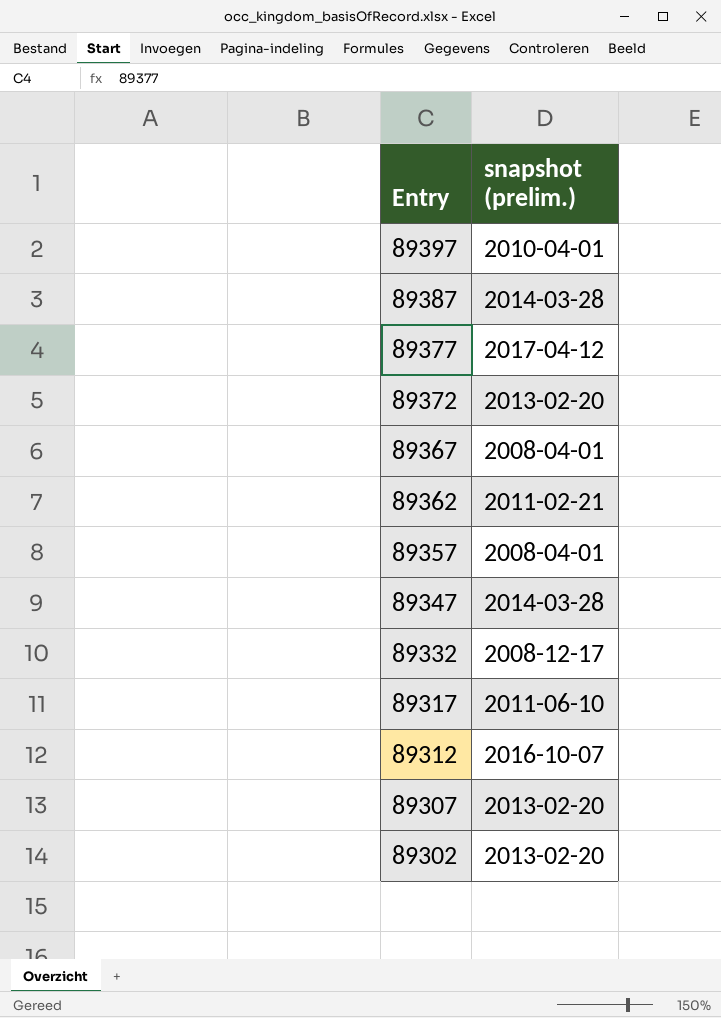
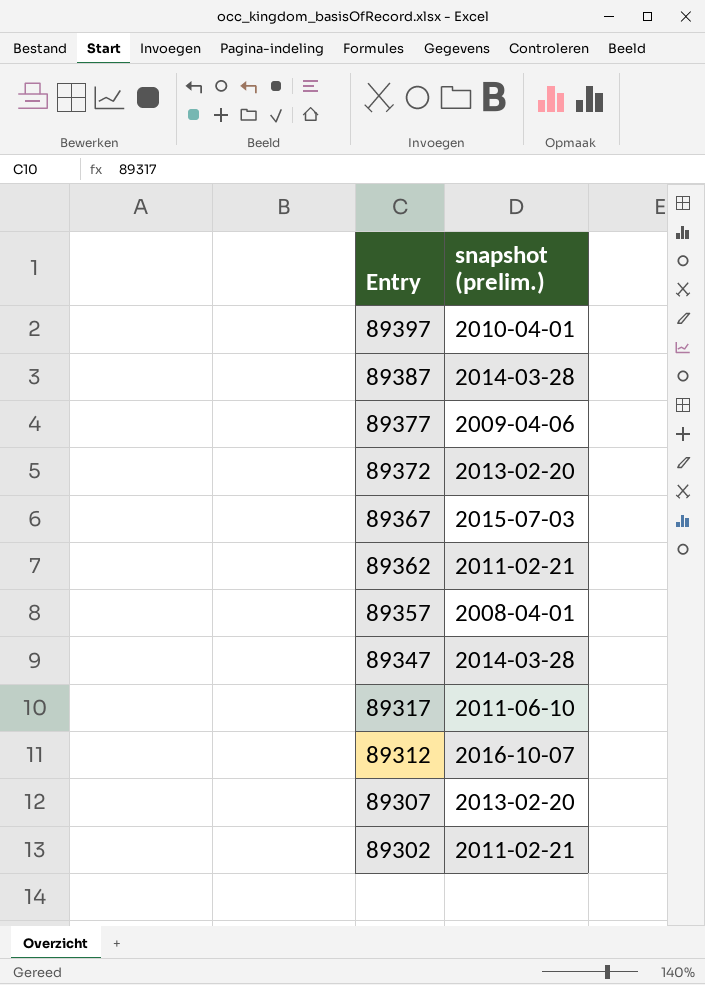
row 89332: 2008-12-17 -> none
89377 | snapshot (prelim.): 2017-04-12 -> 2009-04-06
89367 | snapshot (prelim.): 2008-04-01 -> 2015-07-03
89302 | snapshot (prelim.): 2013-02-20 -> 2011-02-21

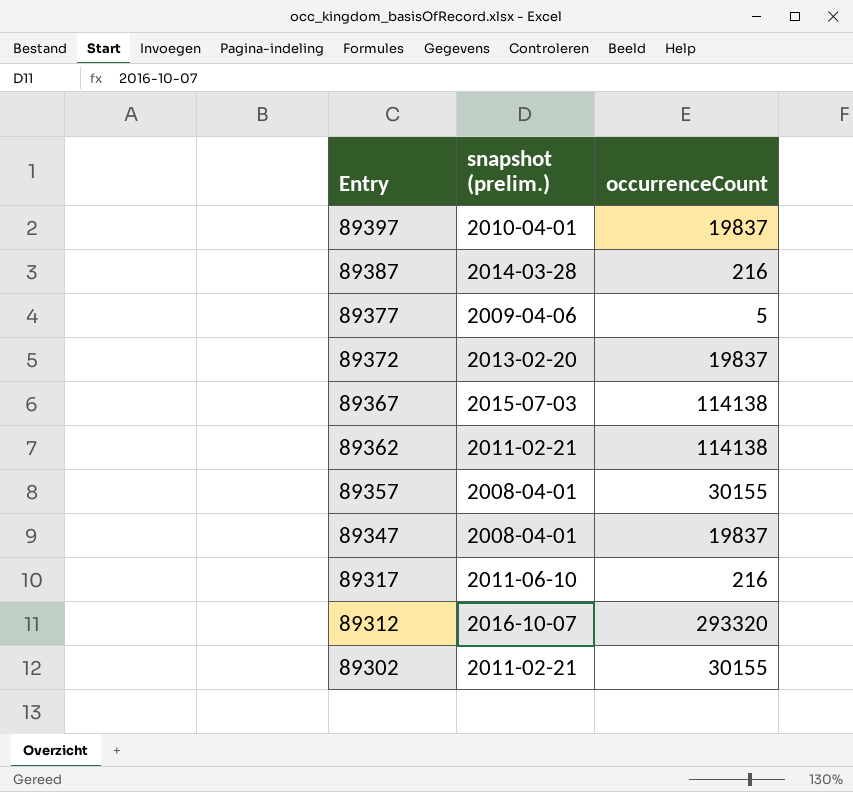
column occurrenceCount | position: none -> 3
row 89307: 2013-02-20 -> none
89347 | snapshot (prelim.): 2014-03-28 -> 2008-04-01

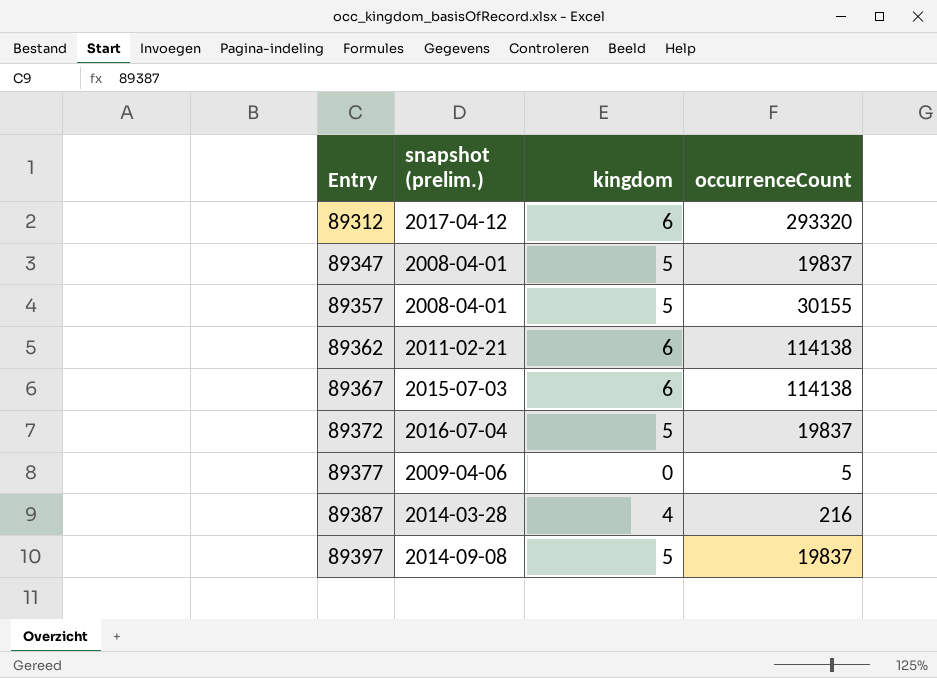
row order: Entry descending -> Entry ascending
column kingdom | position: none -> 3
row 89317: 2011-06-10 | 216 -> none
row 89302: 2011-02-21 | 30155 -> none
89312 | snapshot (prelim.): 2016-10-07 -> 2017-04-12
89372 | snapshot (prelim.): 2013-02-20 -> 2016-07-04
89397 | snapshot (prelim.): 2010-04-01 -> 2014-09-08

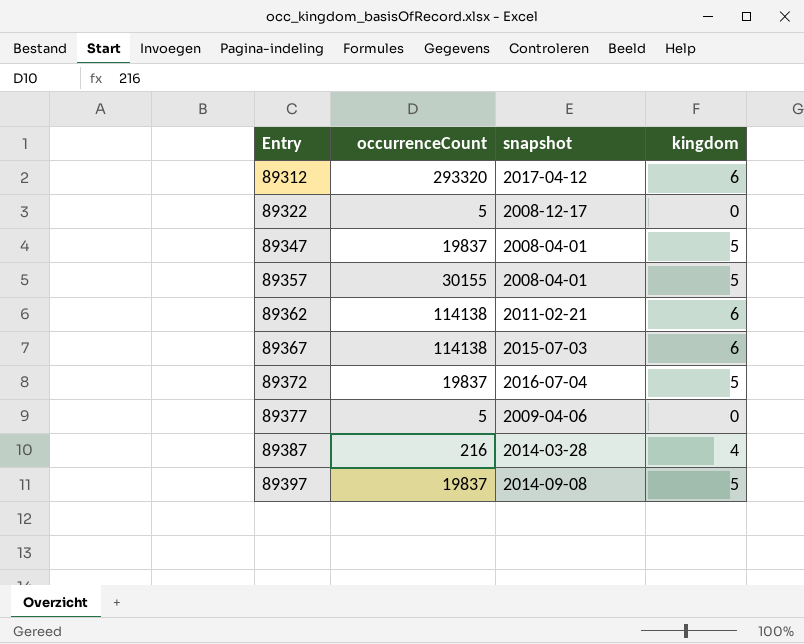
column occurrenceCount | position: 4 -> 2
column name: snapshot (prelim.) -> snapshot
row 89322: none -> 5 | 2008-12-17 | 0

